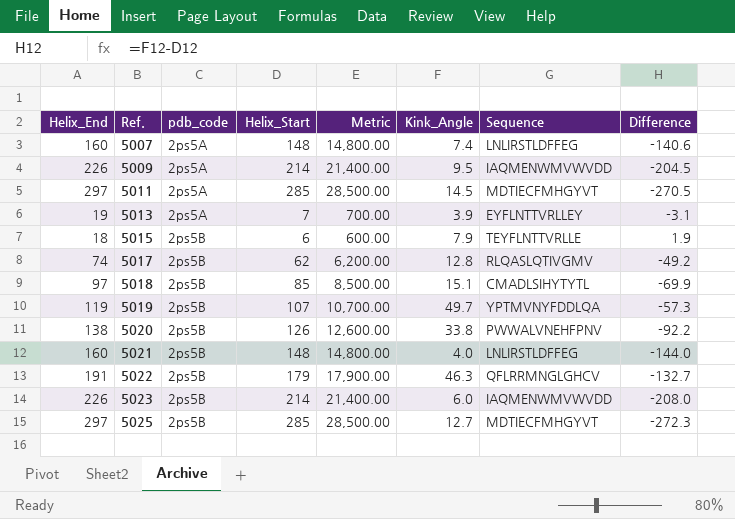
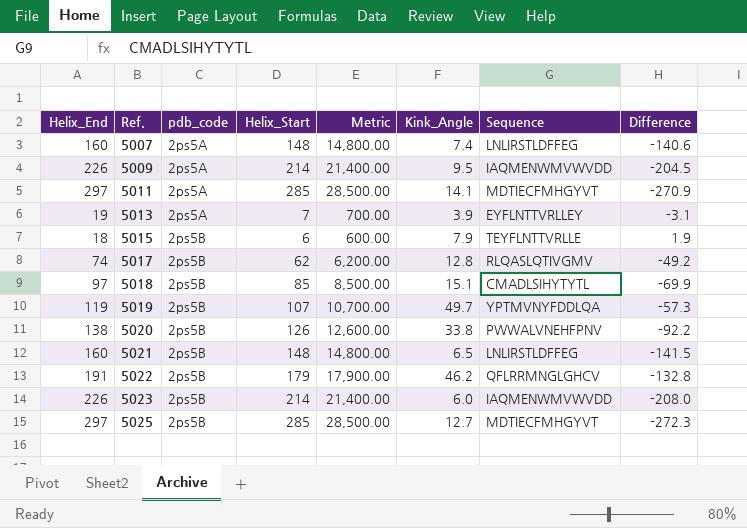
5011 | Kink_Angle: 14.5 -> 14.1
5011 | Difference: -270.5 -> -270.9
5021 | Kink_Angle: 4.0 -> 6.5
5021 | Difference: -144.0 -> -141.5
5022 | Kink_Angle: 46.3 -> 46.2
5022 | Difference: -132.7 -> -132.8

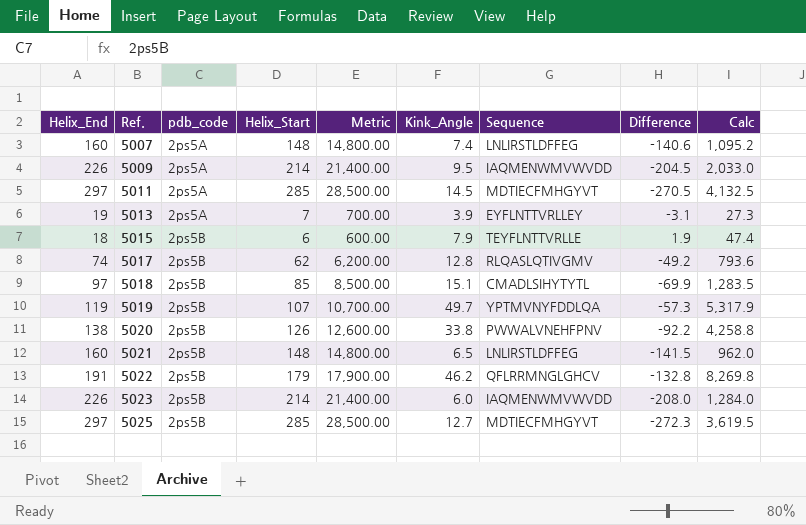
column Calc | formula: none -> [Helix_Start] * [Kink_Angle]
5011 | Kink_Angle: 14.1 -> 14.5
5011 | Difference: -270.9 -> -270.5

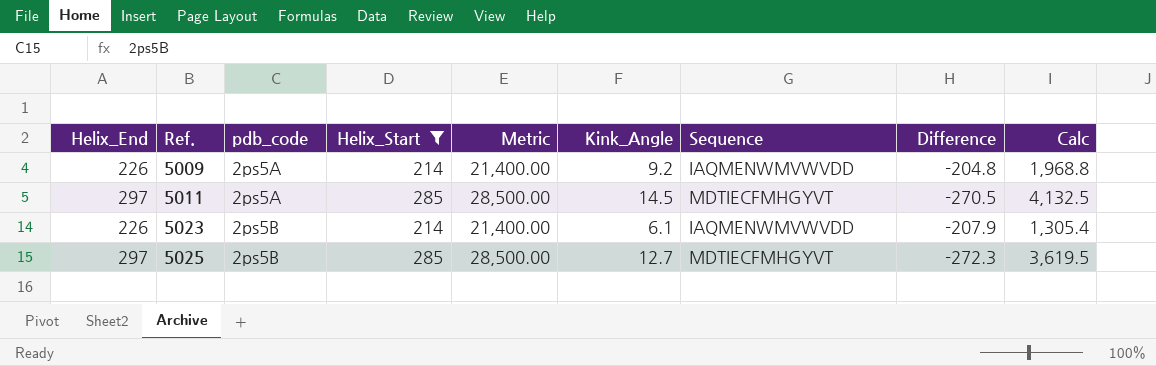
filter: none -> Helix_Start >= 214
5009 | Kink_Angle: 9.5 -> 9.2
5009 | Difference: -204.5 -> -204.8
5009 | Calc: 2,033.0 -> 1,968.8
5023 | Kink_Angle: 6.0 -> 6.1
5023 | Difference: -208.0 -> -207.9
5023 | Calc: 1,284.0 -> 1,305.4

